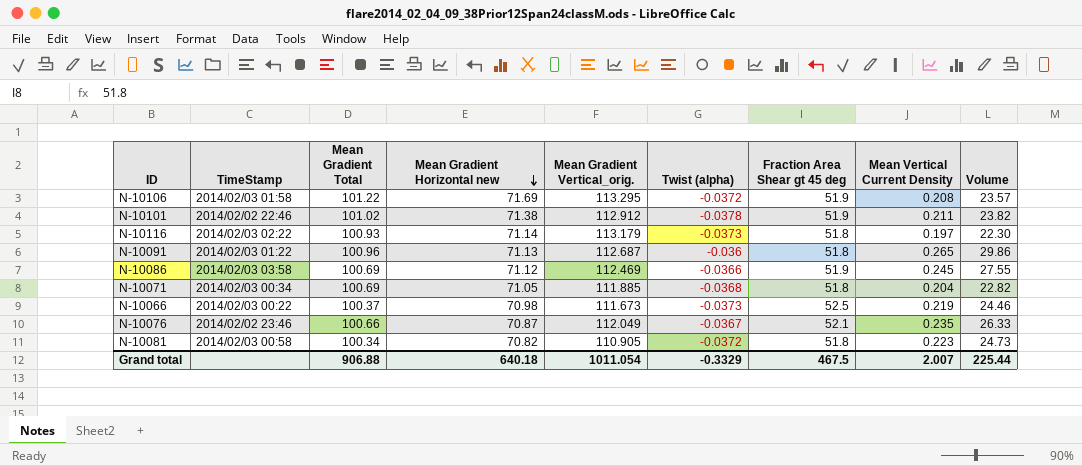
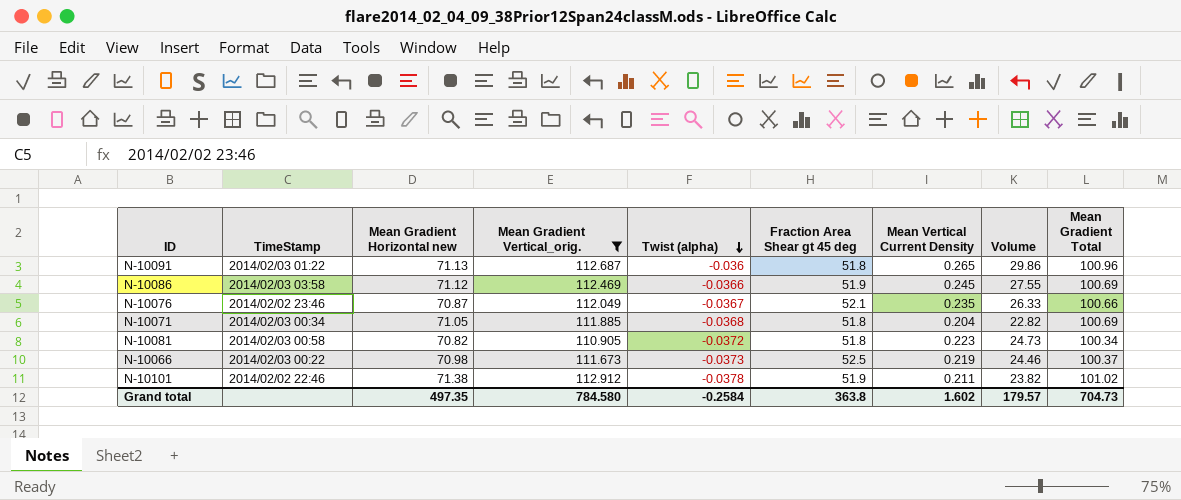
filter: none -> Mean Gradient Vertical_orig. <= 112.912
row order: Mean Gradient Horizontal new descending -> Twist (alpha) descending
column Mean Gradient Total | position: 3 -> 9
Grand total | Mean Gradient Horizontal new: 640.18 -> 497.35
Grand total | Mean Gradient Vertical_orig.: 1011.054 -> 784.580
Grand total | Twist (alpha): -0.3329 -> -0.2584
Grand total | Fraction Area Shear gt 45 deg: 467.5 -> 363.8
Grand total | Mean Vertical Current Density: 2.007 -> 1.602
Grand total | Volume: 225.44 -> 179.57
Grand total | Mean Gradient Total: 906.88 -> 704.73

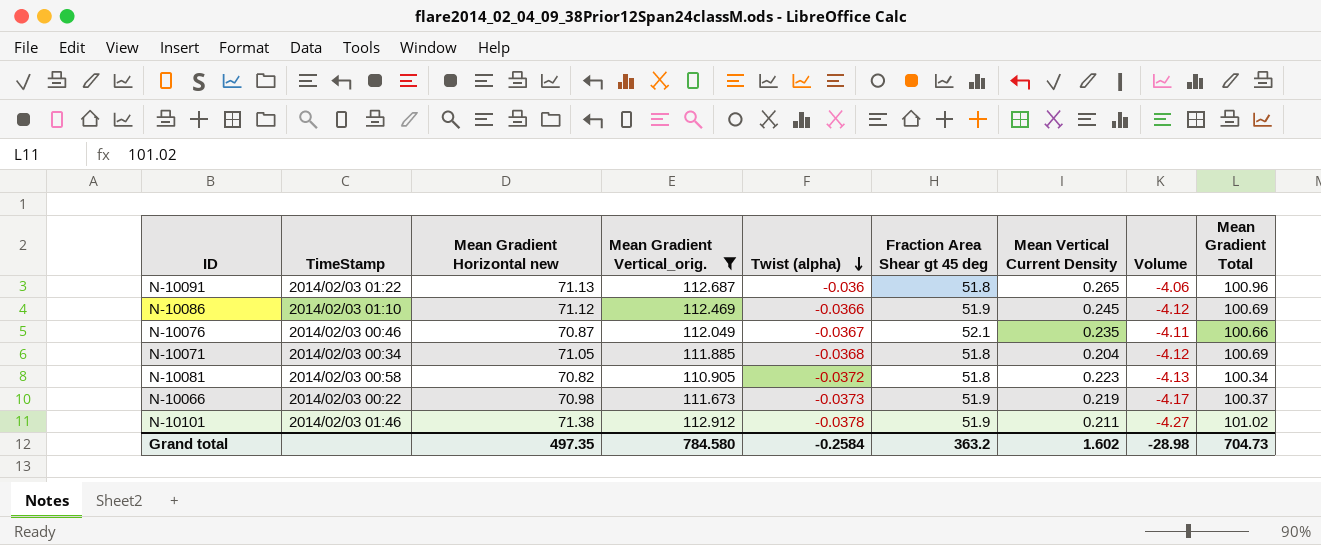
column Volume | formula: [Mean Gradient Vertical_orig.] * [Mean Vertical Current Density] -> [Mean Gradient Vertical_orig.] * [Twist (alpha)]
N-10086 | TimeStamp: 2014/02/03 03:58 -> 2014/02/03 01:10
N-10076 | TimeStamp: 2014/02/02 23:46 -> 2014/02/03 00:46
N-10066 | Fraction Area Shear gt 45 deg: 52.5 -> 51.9
N-10101 | TimeStamp: 2014/02/02 22:46 -> 2014/02/03 01:46
Grand total | Fraction Area Shear gt 45 deg: 363.8 -> 363.2
Grand total | Volume: 179.57 -> -28.98

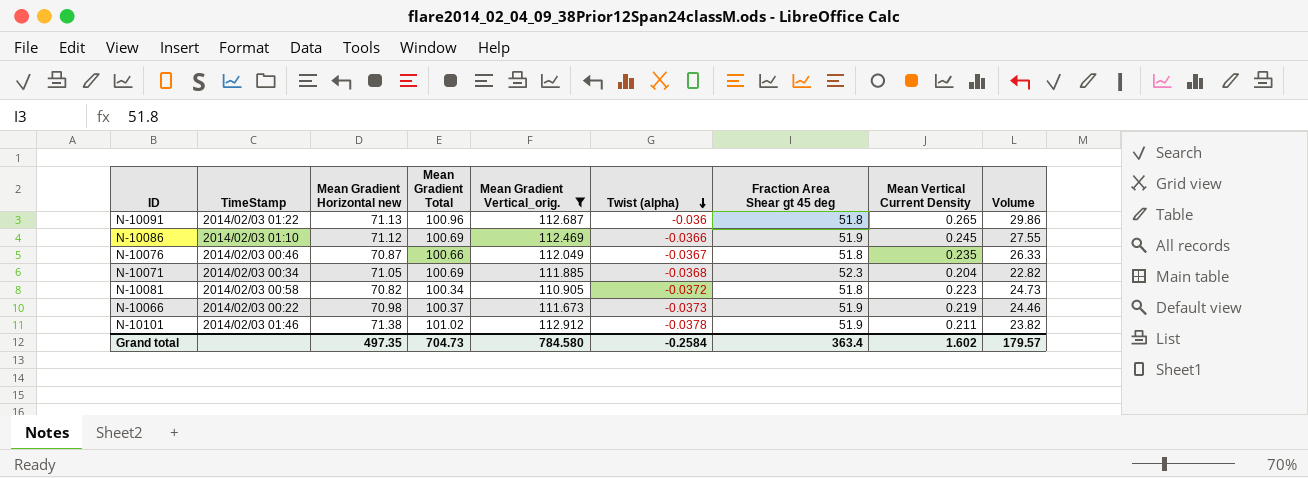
column Mean Gradient Total | position: 9 -> 4
column Volume | formula: [Mean Gradient Vertical_orig.] * [Twist (alpha)] -> [Mean Gradient Vertical_orig.] * [Mean Vertical Current Density]
N-10076 | Fraction Area Shear gt 45 deg: 52.1 -> 51.8
N-10071 | Fraction Area Shear gt 45 deg: 51.8 -> 52.3
Grand total | Fraction Area Shear gt 45 deg: 363.2 -> 363.4
Grand total | Volume: -28.98 -> 179.57

